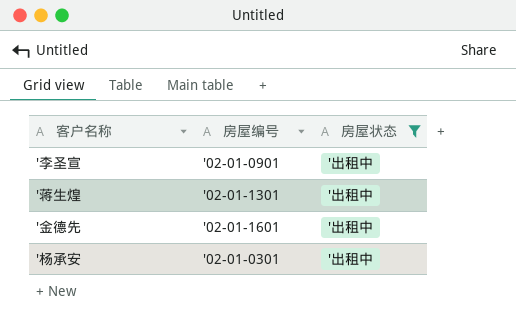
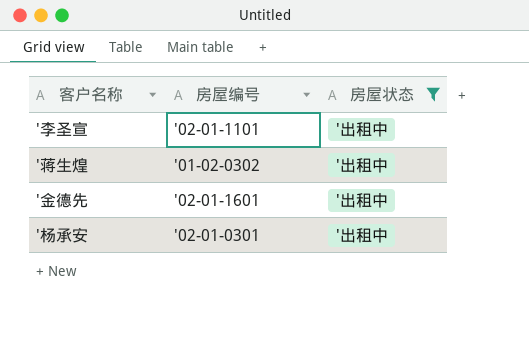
'李圣宣 | 房屋编号: '02-01-0901 -> '02-01-1101
'蒋生煌 | 房屋编号: '02-01-1301 -> '01-02-0302

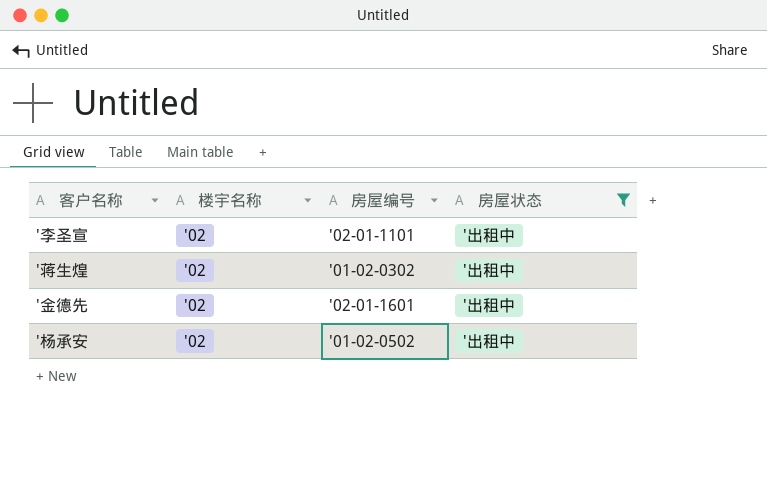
column 楼宇名称 | position: none -> 2
'杨承安 | 房屋编号: '02-01-0301 -> '01-02-0502

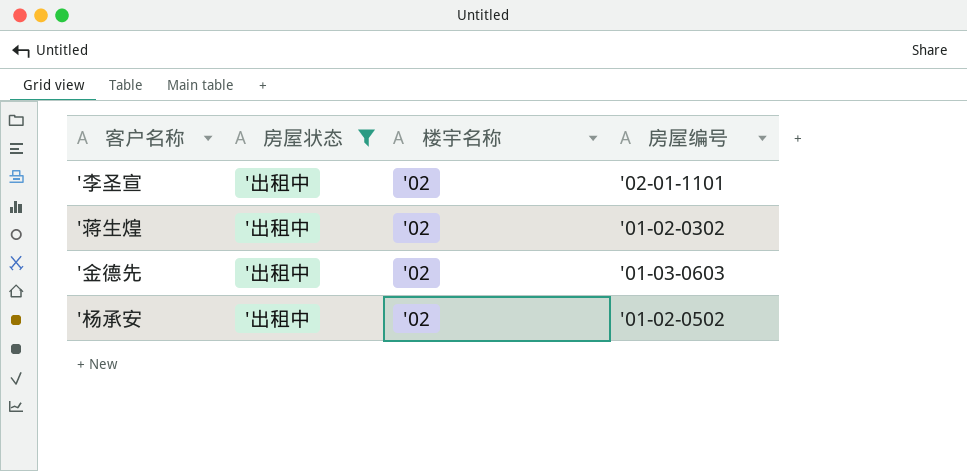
column 房屋状态 | position: 4 -> 2
'金德先 | 房屋编号: '02-01-1601 -> '01-03-0603

